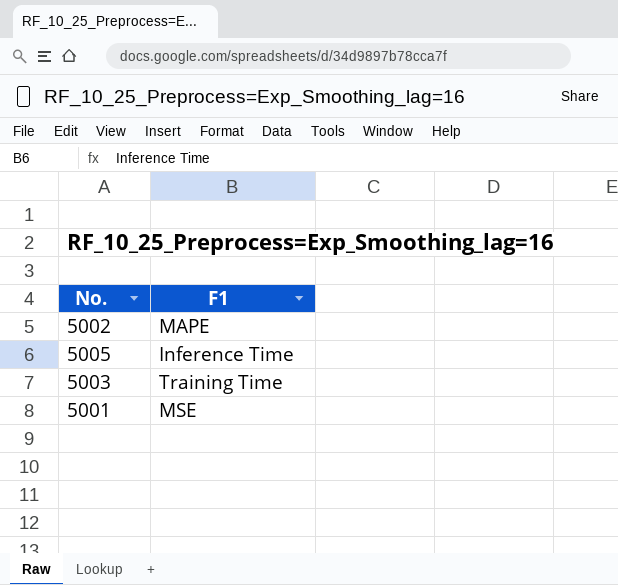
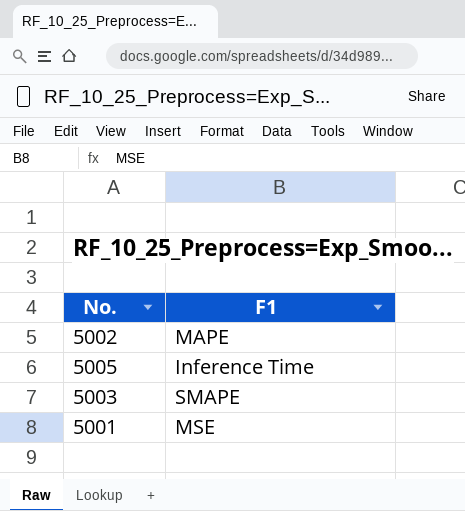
5003 | F1: Training Time -> SMAPE

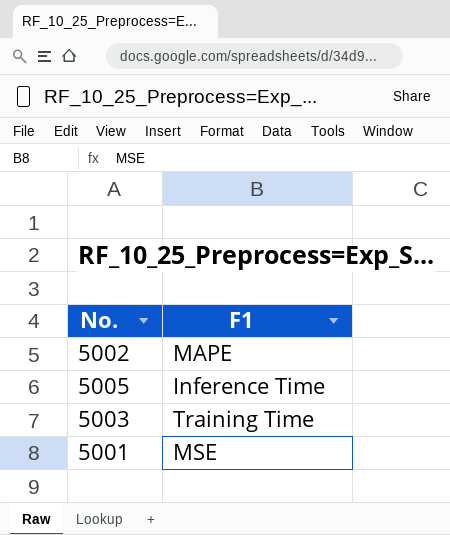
5003 | F1: SMAPE -> Training Time

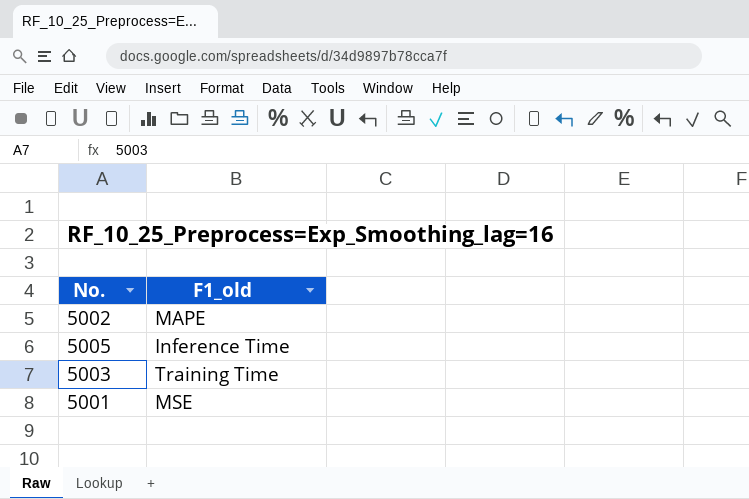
column name: F1 -> F1_old

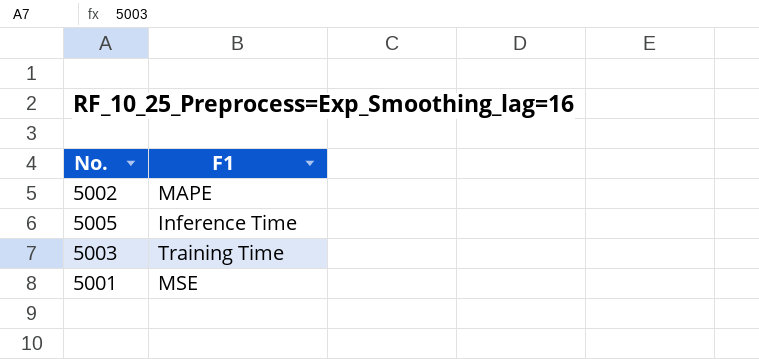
column name: F1_old -> F1

